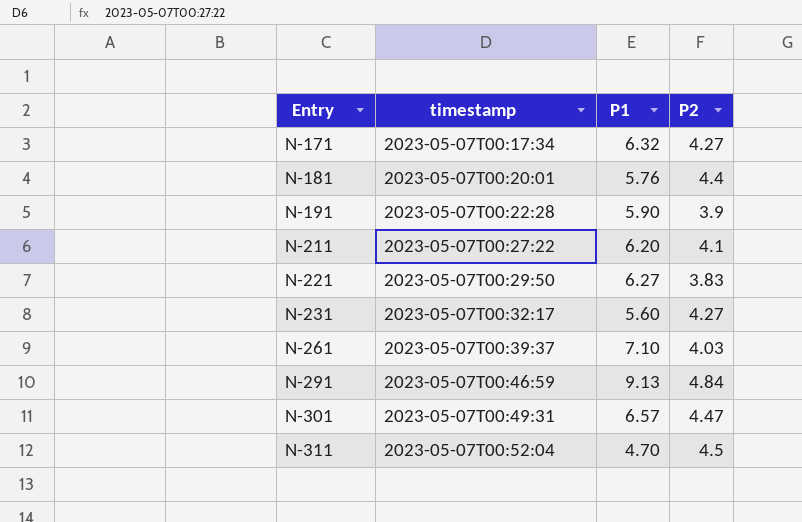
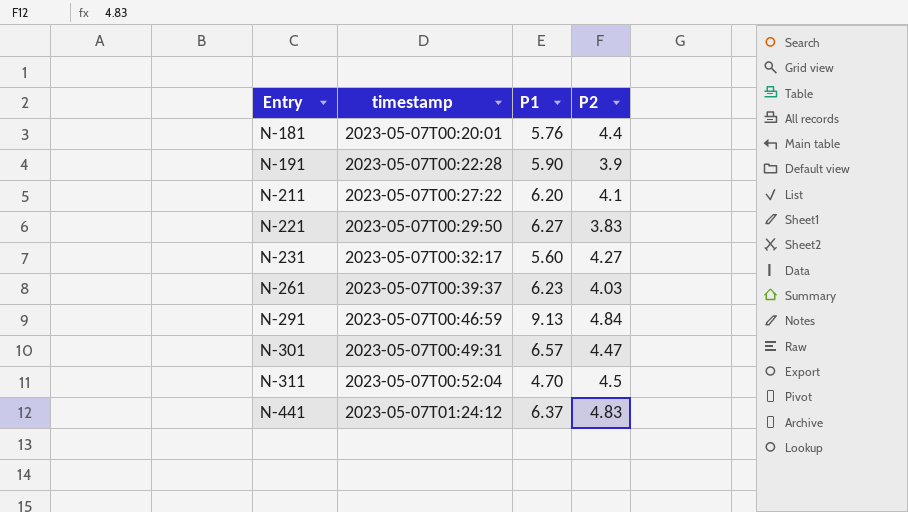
row N-171: 2023-05-07T00:17:34 | 6.32 | 4.27 -> none
N-261 | P1: 7.10 -> 6.23
row N-441: none -> 2023-05-07T01:24:12 | 6.37 | 4.83

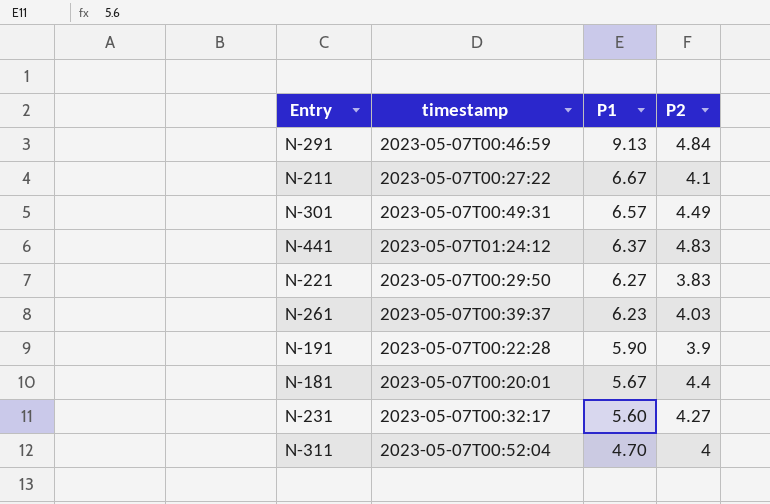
row order: Entry ascending -> P1 descending
N-211 | P1: 6.20 -> 6.67
N-301 | P2: 4.47 -> 4.49
N-181 | P1: 5.76 -> 5.67
N-311 | P2: 4.5 -> 4

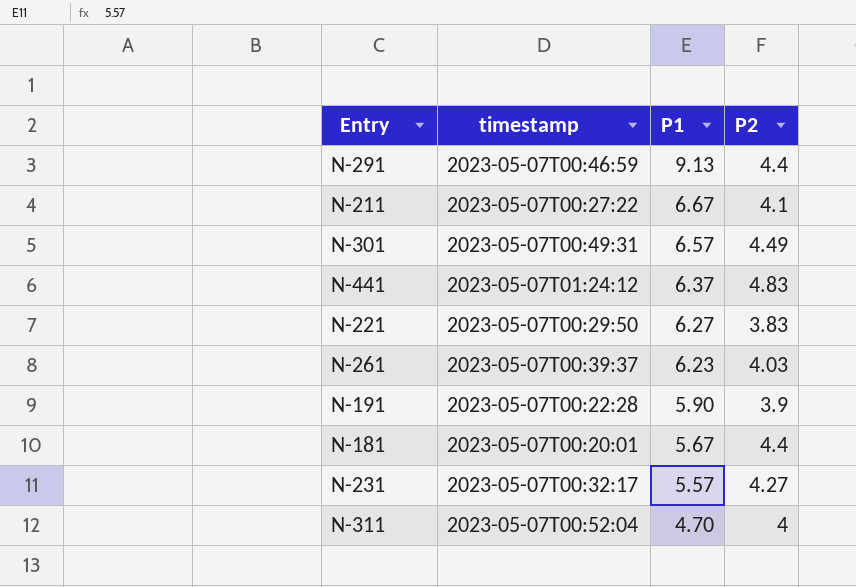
N-291 | P2: 4.84 -> 4.4
N-231 | P1: 5.60 -> 5.57

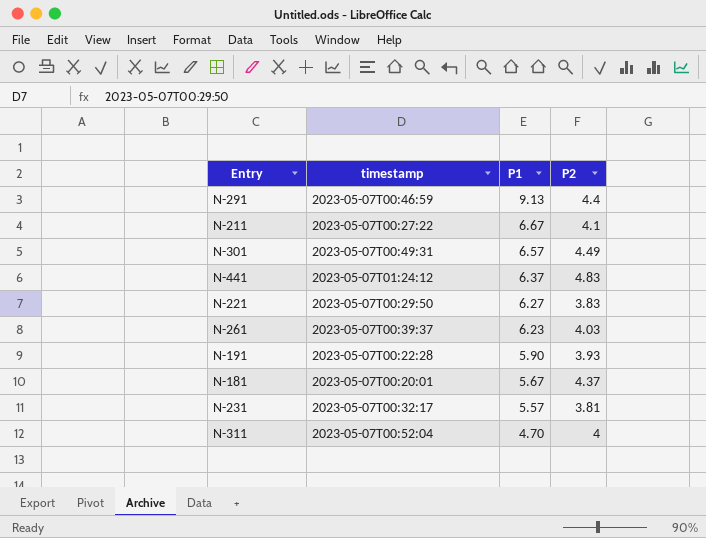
N-191 | P2: 3.9 -> 3.93
N-181 | P2: 4.4 -> 4.37
N-231 | P2: 4.27 -> 3.81

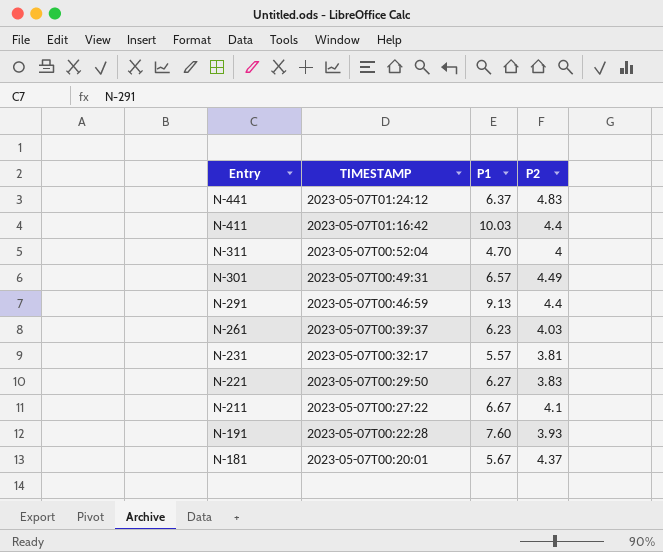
row order: P1 descending -> Entry descending
column name: timestamp -> TIMESTAMP
row N-411: none -> 2023-05-07T01:16:42 | 10.03 | 4.4
N-191 | P1: 5.90 -> 7.60

